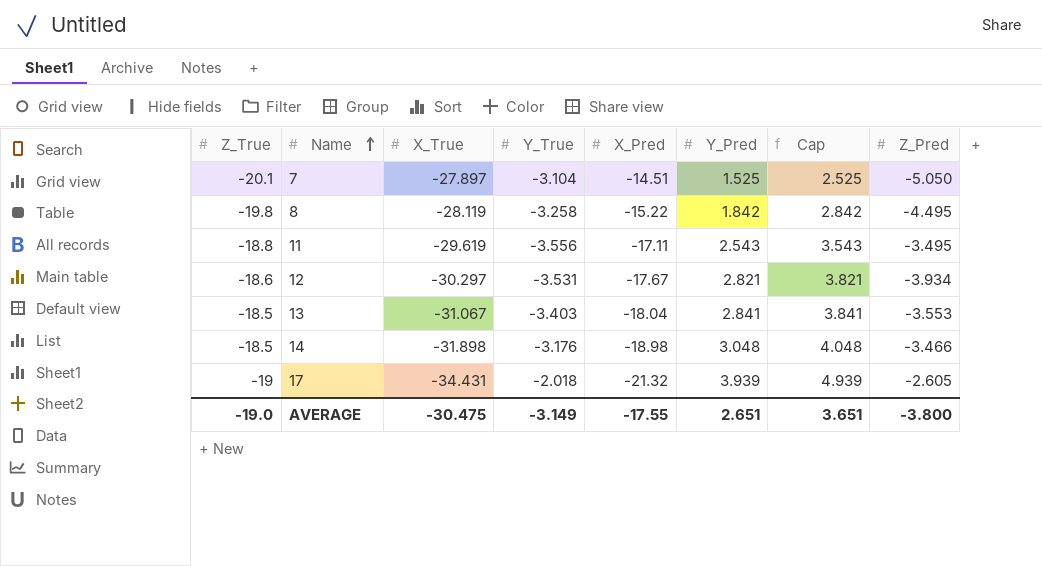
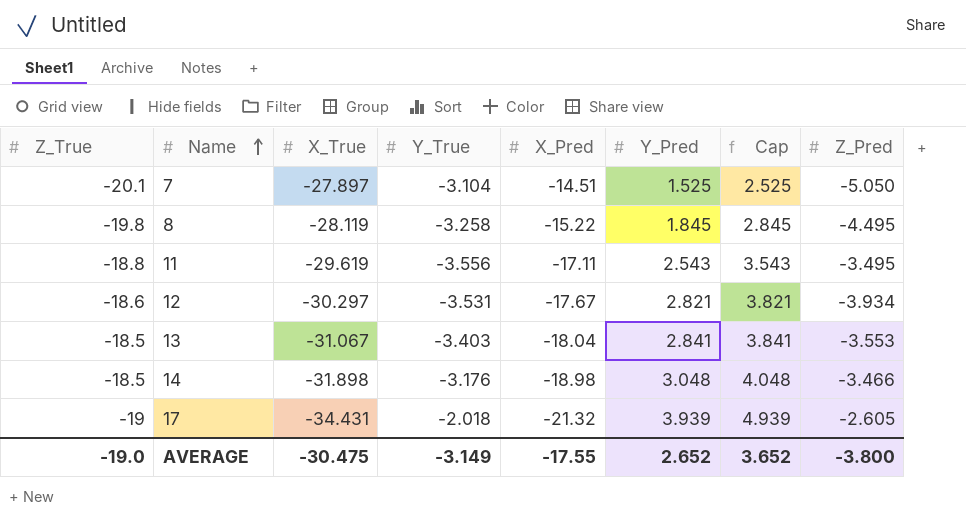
8 | Y_Pred: 1.842 -> 1.845
8 | Cap: 2.842 -> 2.845
AVERAGE | Y_Pred: 2.651 -> 2.652
AVERAGE | Cap: 3.651 -> 3.652

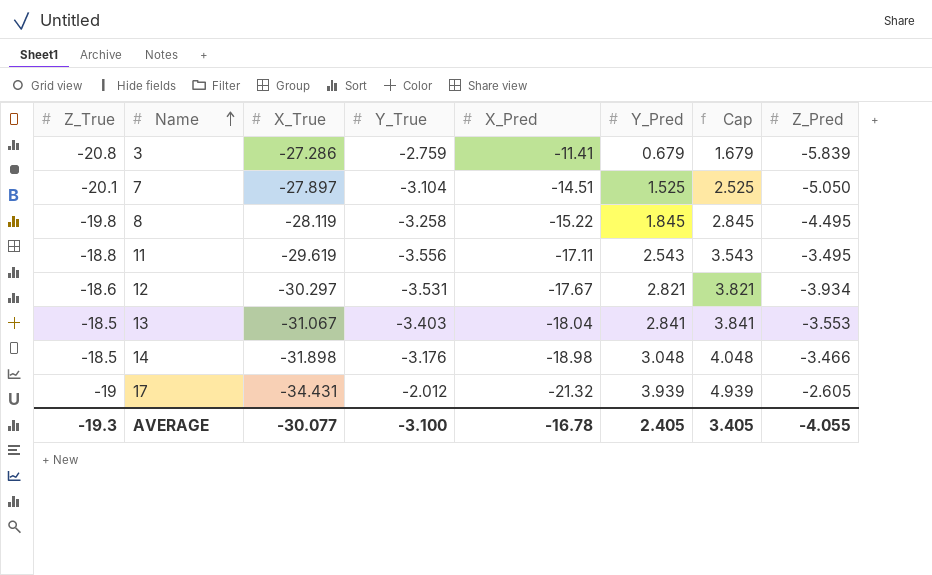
row 3: none -> -20.8 | -27.286 | -2.759 | -11.41 | 0.679 | 1.679 | -5.839
17 | Y_True: -2.018 -> -2.012
AVERAGE | Z_True: -19.0 -> -19.3
AVERAGE | X_True: -30.475 -> -30.077
AVERAGE | Y_True: -3.149 -> -3.100
AVERAGE | X_Pred: -17.55 -> -16.78
AVERAGE | Y_Pred: 2.652 -> 2.405
AVERAGE | Cap: 3.652 -> 3.405
AVERAGE | Z_Pred: -3.800 -> -4.055

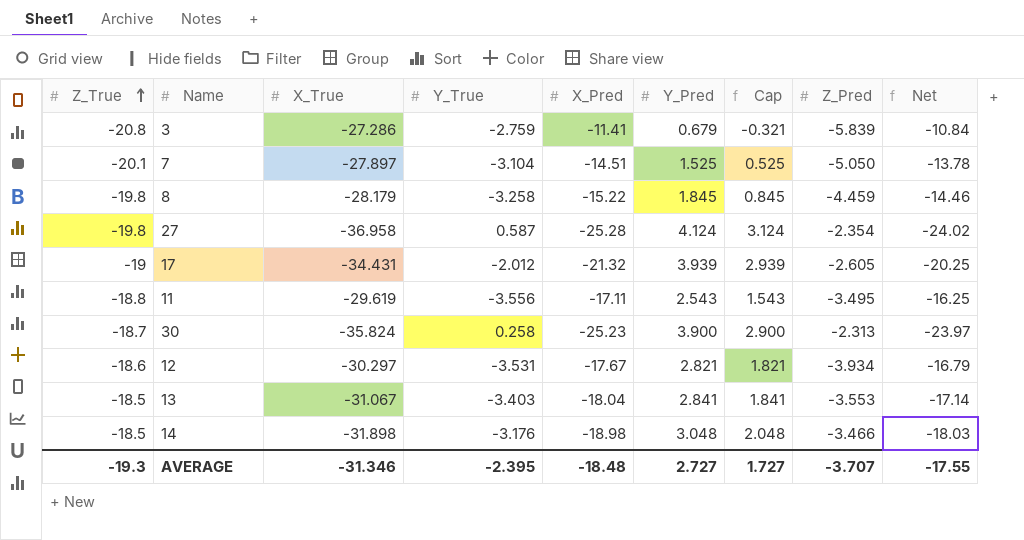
row order: Name ascending -> Z_True ascending
column Cap | formula: [Y_Pred] + 1 -> [Y_Pred] - 1
column Net | formula: none -> [X_Pred] * 0.95
8 | X_True: -28.119 -> -28.179
8 | Z_Pred: -4.495 -> -4.459
row 27: none -> -19.8 | -36.958 | 0.587 | -25.28 | 4.124 | 3.124 | -2.354 | -24.02
row 30: none -> -18.7 | -35.824 | 0.258 | -25.23 | 3.900 | 2.900 | -2.313 | -23.97
AVERAGE | X_True: -30.077 -> -31.346
AVERAGE | Y_True: -3.100 -> -2.395
AVERAGE | X_Pred: -16.78 -> -18.48
AVERAGE | Y_Pred: 2.405 -> 2.727
AVERAGE | Cap: 3.405 -> 1.727
AVERAGE | Z_Pred: -4.055 -> -3.707

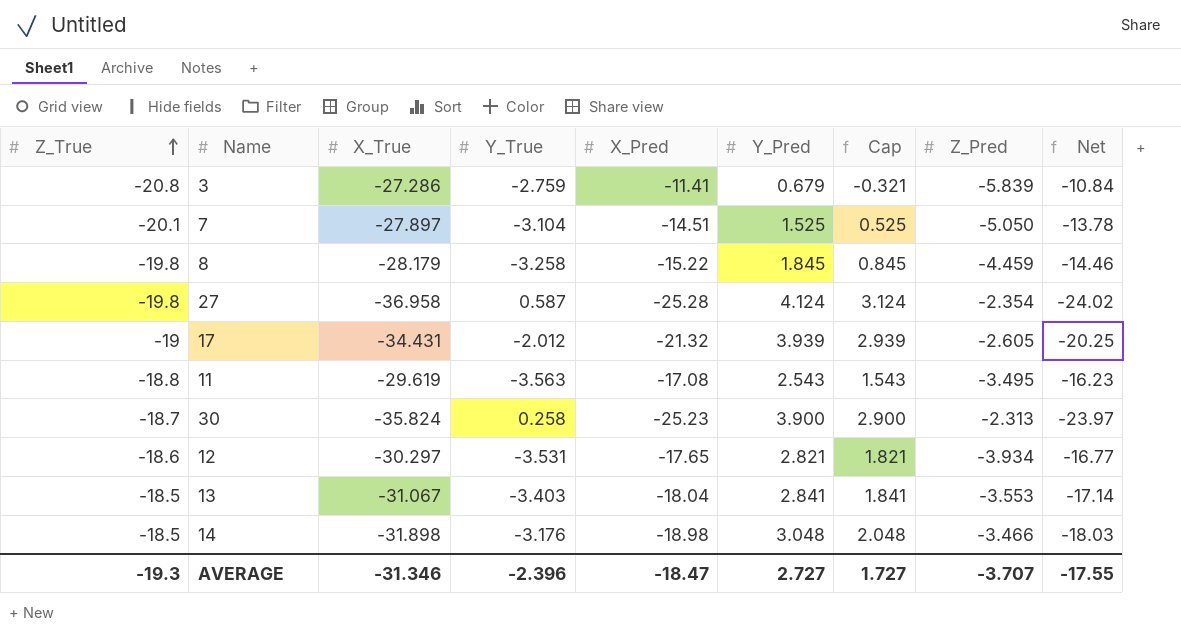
11 | Y_True: -3.556 -> -3.563
11 | X_Pred: -17.11 -> -17.08
11 | Net: -16.25 -> -16.23
12 | X_Pred: -17.67 -> -17.65
12 | Net: -16.79 -> -16.77
AVERAGE | Y_True: -2.395 -> -2.396
AVERAGE | X_Pred: -18.48 -> -18.47

